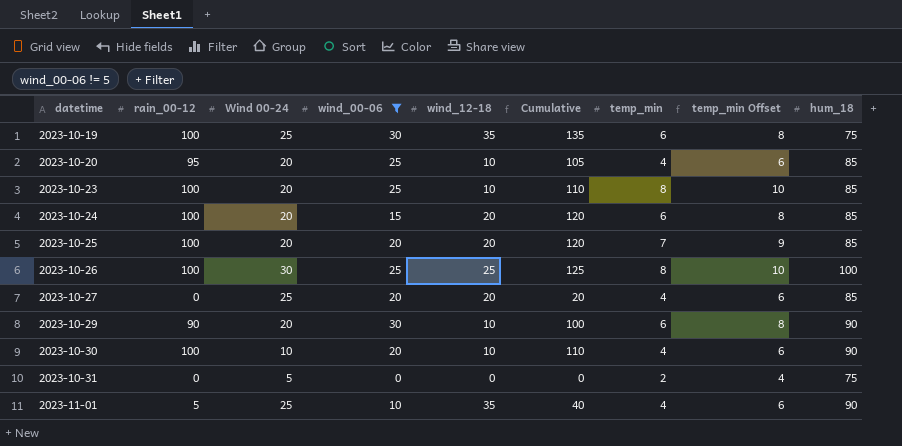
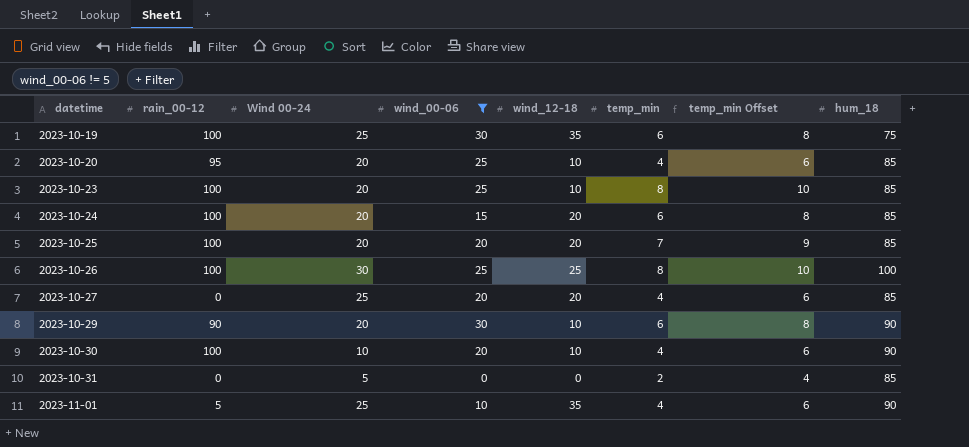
column Cumulative | formula: [rain_00-12] + [wind_12-18] -> none
2023-10-31 | hum_18: 75 -> 85

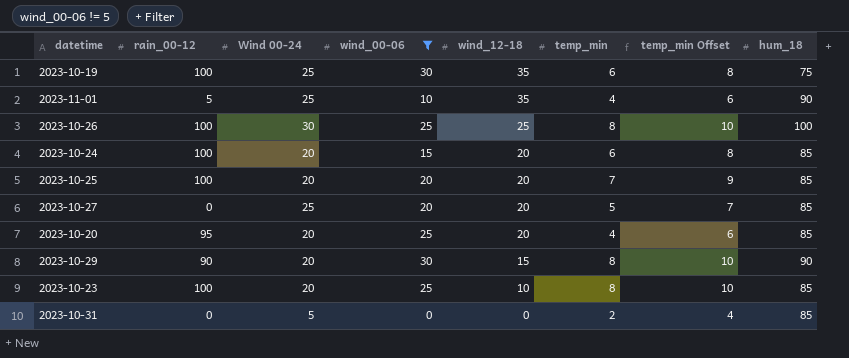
row order: datetime ascending -> wind_12-18 descending
row 2023-10-30: 100 | 10 | 20 | 10 | 4 | 6 | 90 -> none
2023-10-27 | temp_min: 4 -> 5
2023-10-27 | temp_min Offset: 6 -> 7
2023-10-20 | wind_12-18: 10 -> 20
2023-10-29 | wind_12-18: 10 -> 15
2023-10-29 | temp_min: 6 -> 8
2023-10-29 | temp_min Offset: 8 -> 10

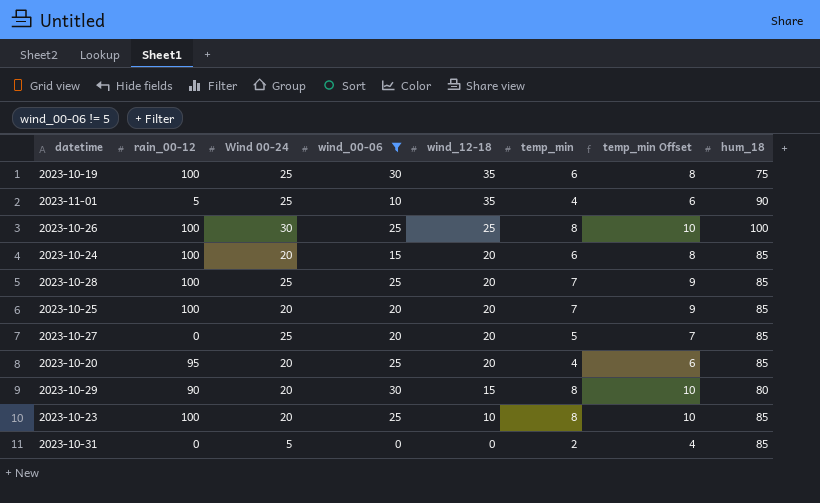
row 2023-10-28: none -> 100 | 25 | 25 | 20 | 7 | 9 | 85
2023-10-29 | hum_18: 90 -> 80

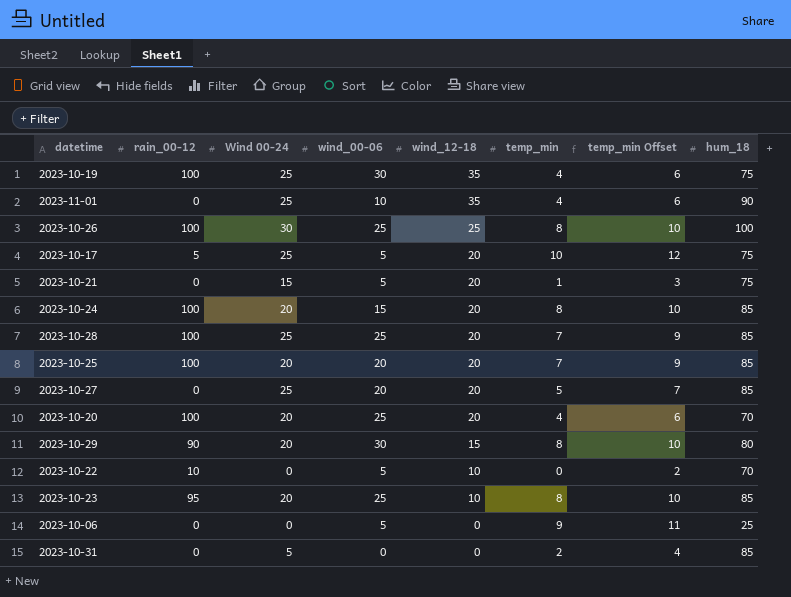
filter: wind_00-06 != 5 -> none
2023-10-19 | temp_min: 6 -> 4
2023-10-19 | temp_min Offset: 8 -> 6
2023-11-01 | rain_00-12: 5 -> 0
2023-10-24 | temp_min: 6 -> 8
2023-10-24 | temp_min Offset: 8 -> 10
2023-10-20 | rain_00-12: 95 -> 100
2023-10-20 | hum_18: 85 -> 70
2023-10-23 | rain_00-12: 100 -> 95

